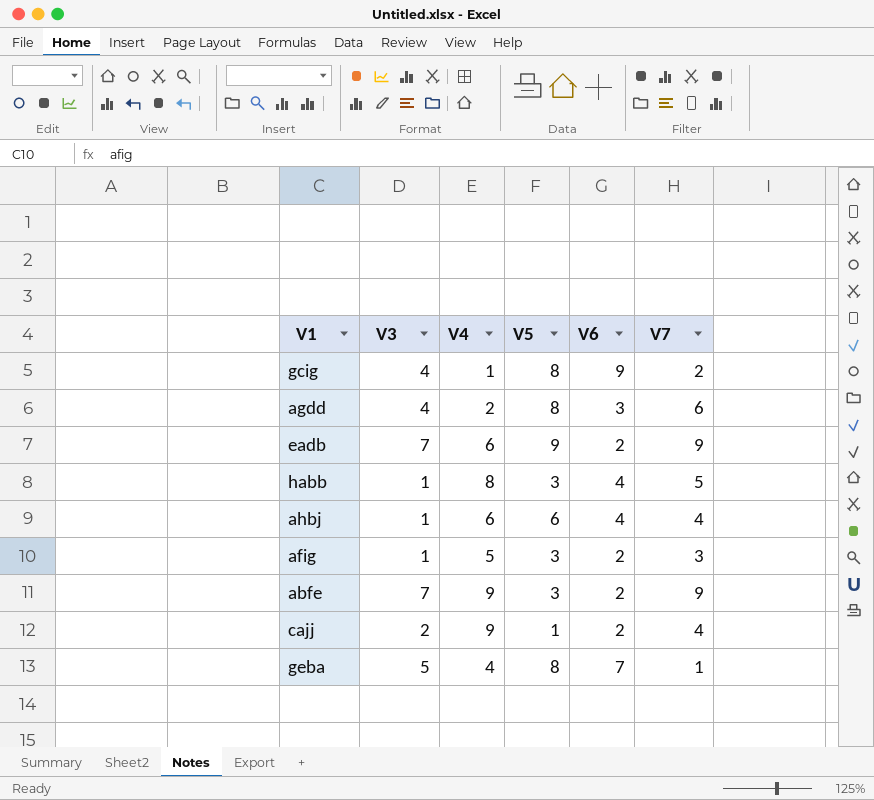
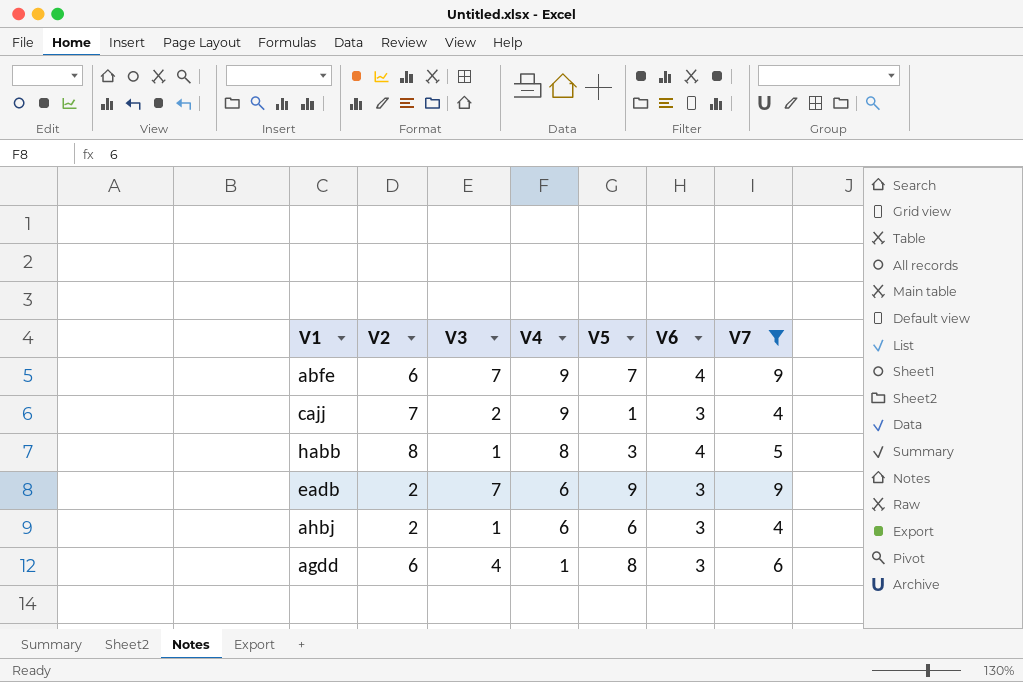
filter: none -> V7 >= 4
row order: none -> V4 descending
column V2 | position: none -> 2
abfe | V5: 3 -> 7
abfe | V6: 2 -> 4
cajj | V6: 2 -> 3
eadb | V6: 2 -> 3
ahbj | V6: 4 -> 3
agdd | V4: 2 -> 1

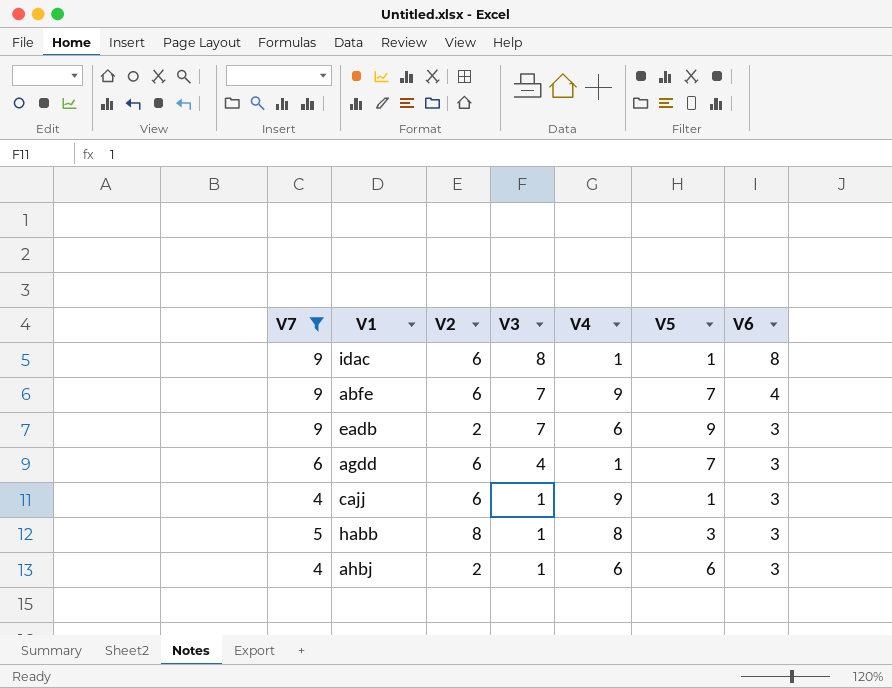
row order: V4 descending -> V3 descending
column V7 | position: 7 -> 1
row idac: none -> 9 | 6 | 8 | 1 | 1 | 8
agdd | V5: 8 -> 7
cajj | V2: 7 -> 6
cajj | V3: 2 -> 1
habb | V6: 4 -> 3

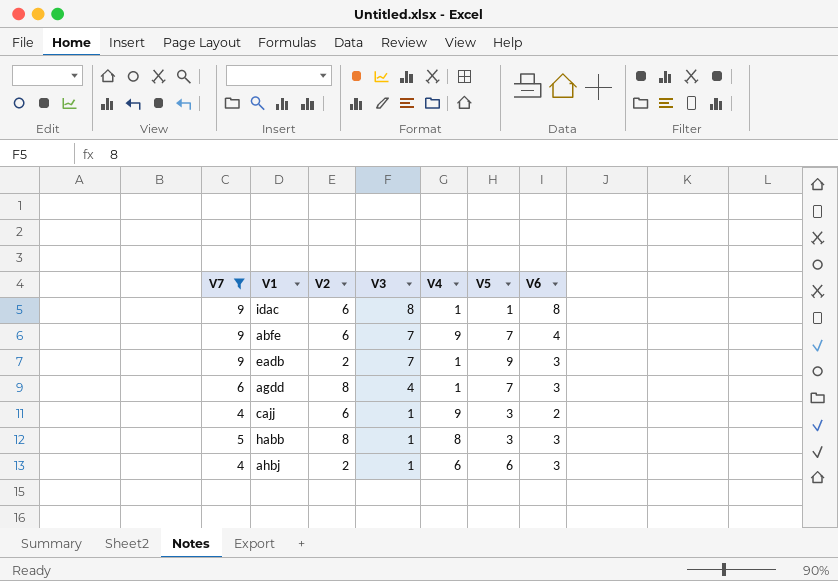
eadb | V4: 6 -> 1
agdd | V2: 6 -> 8
cajj | V5: 1 -> 3
cajj | V6: 3 -> 2

